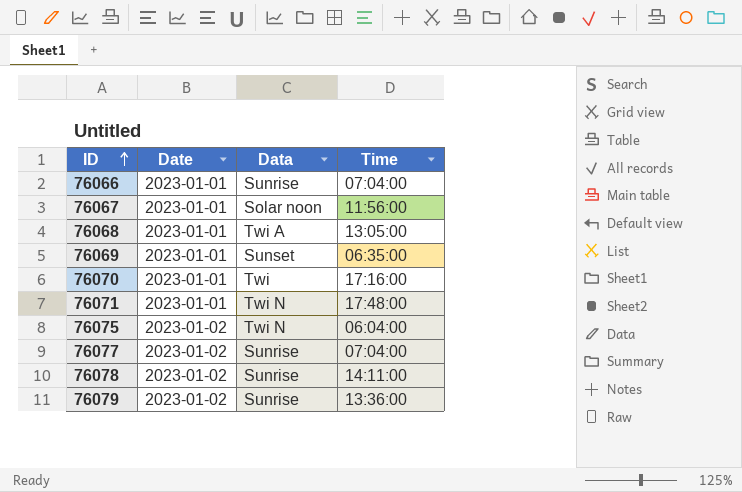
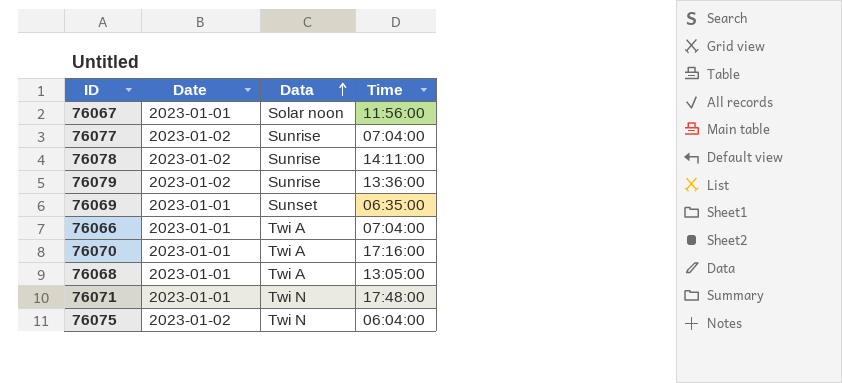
row order: ID ascending -> Data ascending
76066 | Data: Sunrise -> Twi A
76070 | Data: Twi -> Twi A

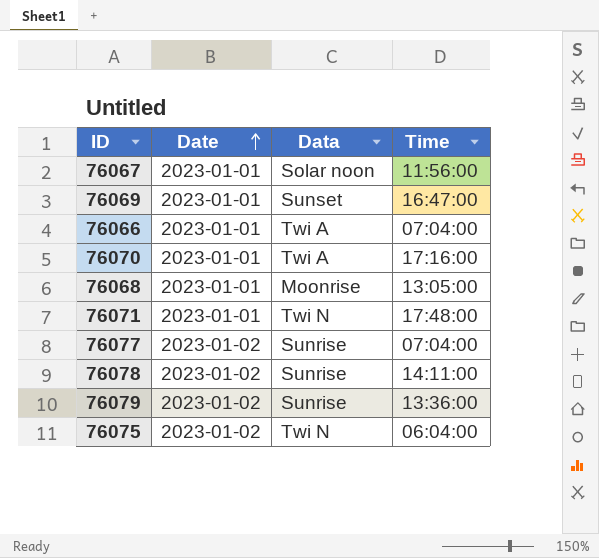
row order: Data ascending -> Date ascending
76069 | Time: 06:35:00 -> 16:47:00
76068 | Data: Twi A -> Moonrise

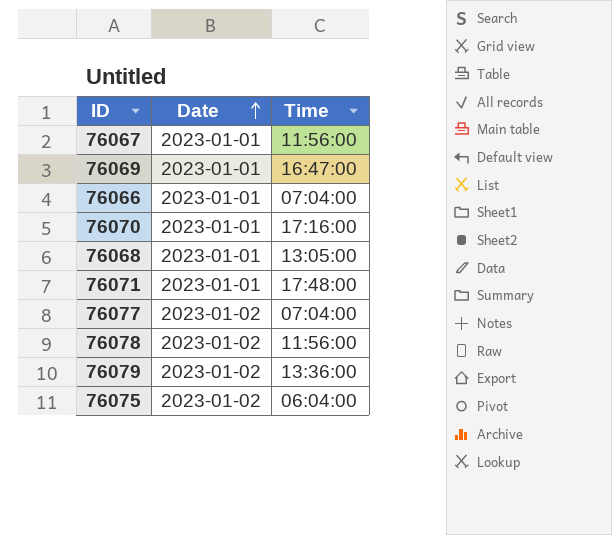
column Data | position: 3 -> none
76078 | Time: 14:11:00 -> 11:56:00

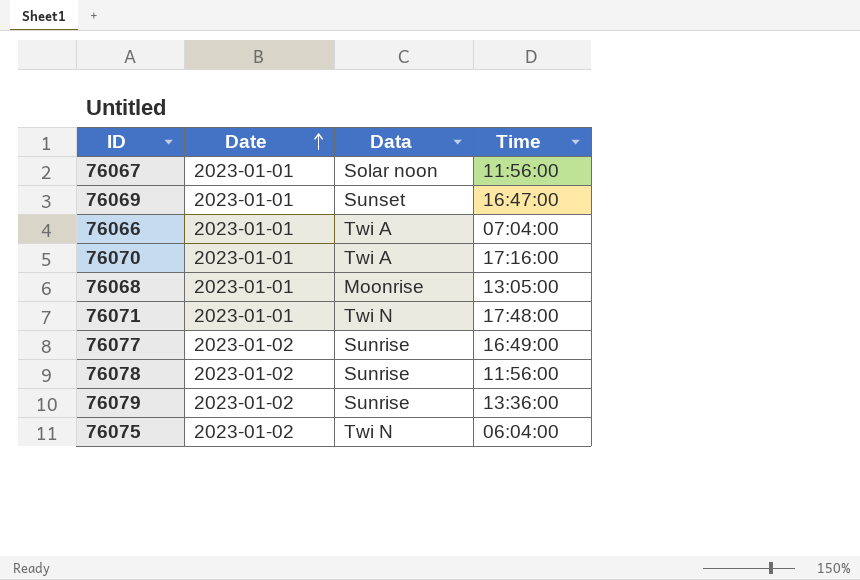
column Data | position: none -> 3
76077 | Time: 07:04:00 -> 16:49:00

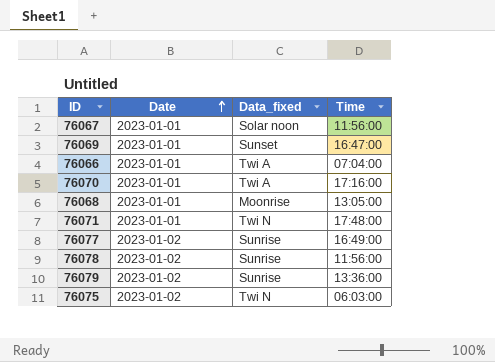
column name: Data -> Data_fixed
76075 | Time: 06:04:00 -> 06:03:00

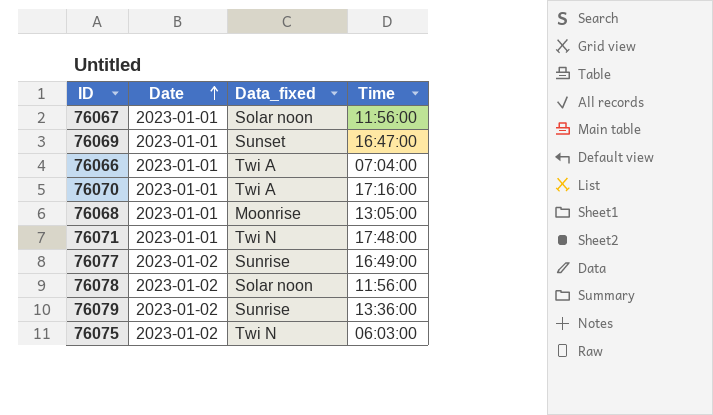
76078 | Data_fixed: Sunrise -> Solar noon

